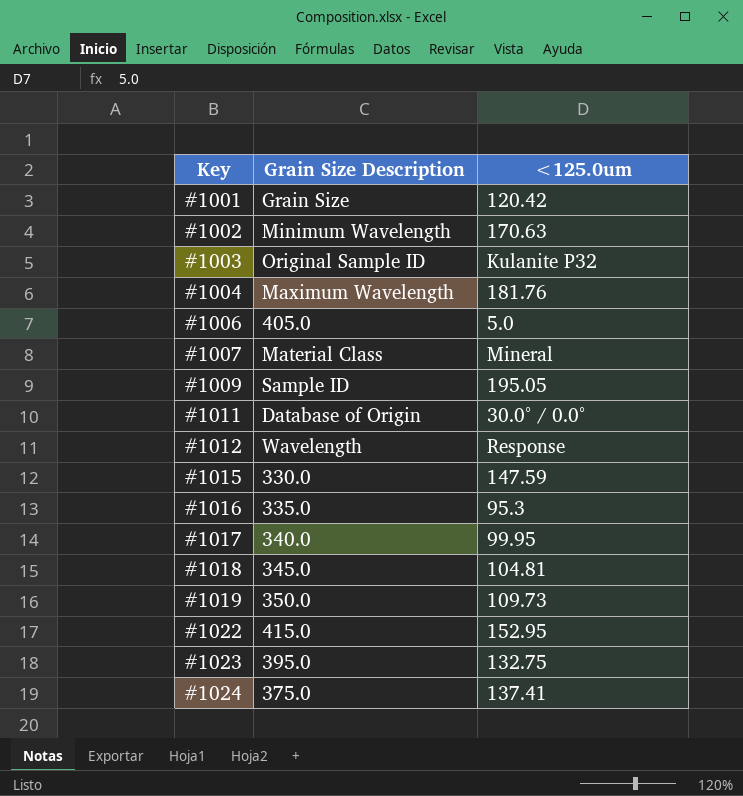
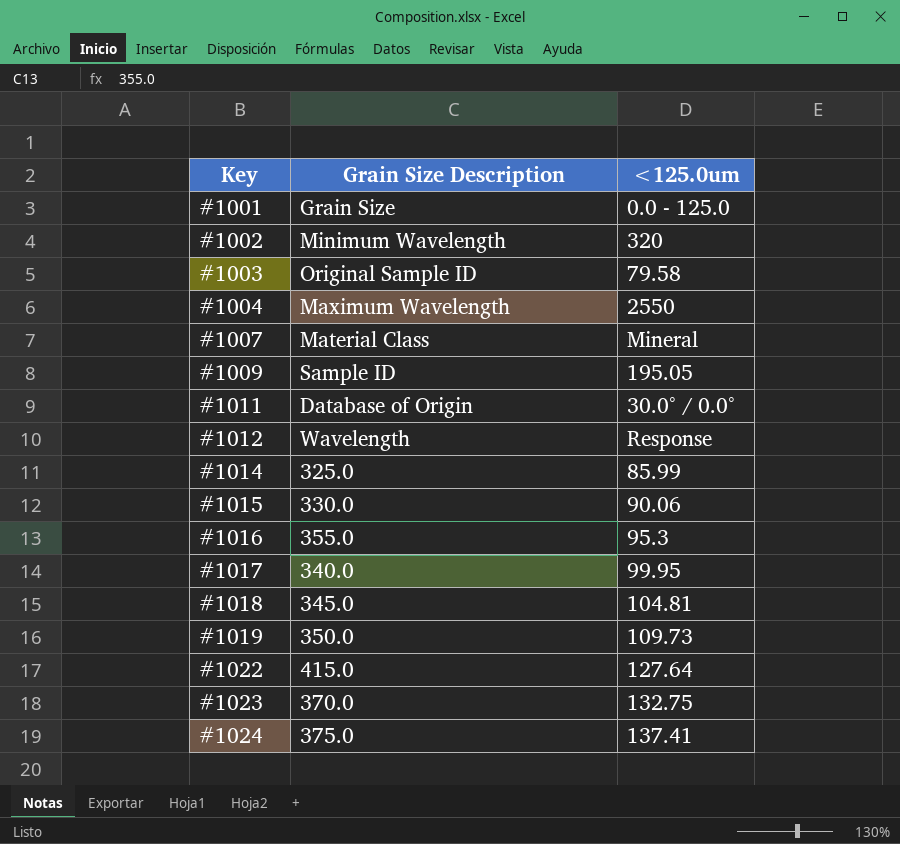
row #1006: 405.0 | 5.0 -> none
#1001 | <125.0um: 120.42 -> 0.0 - 125.0
#1002 | <125.0um: 170.63 -> 320
#1003 | <125.0um: Kulanite P32 -> 79.58
#1004 | <125.0um: 181.76 -> 2550
row #1014: none -> 325.0 | 85.99
#1015 | <125.0um: 147.59 -> 90.06
#1016 | Grain Size Description: 335.0 -> 355.0
#1022 | <125.0um: 152.95 -> 127.64
#1023 | Grain Size Description: 395.0 -> 370.0

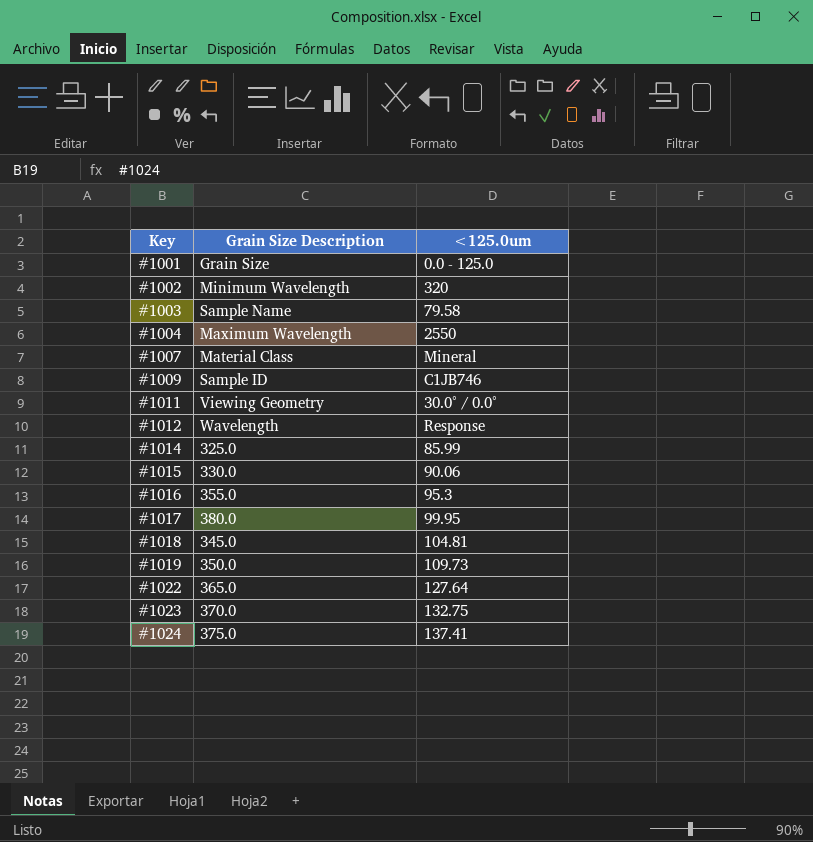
#1003 | Grain Size Description: Original Sample ID -> Sample Name
#1009 | <125.0um: 195.05 -> C1JB746
#1011 | Grain Size Description: Database of Origin -> Viewing Geometry
#1017 | Grain Size Description: 340.0 -> 380.0
#1022 | Grain Size Description: 415.0 -> 365.0

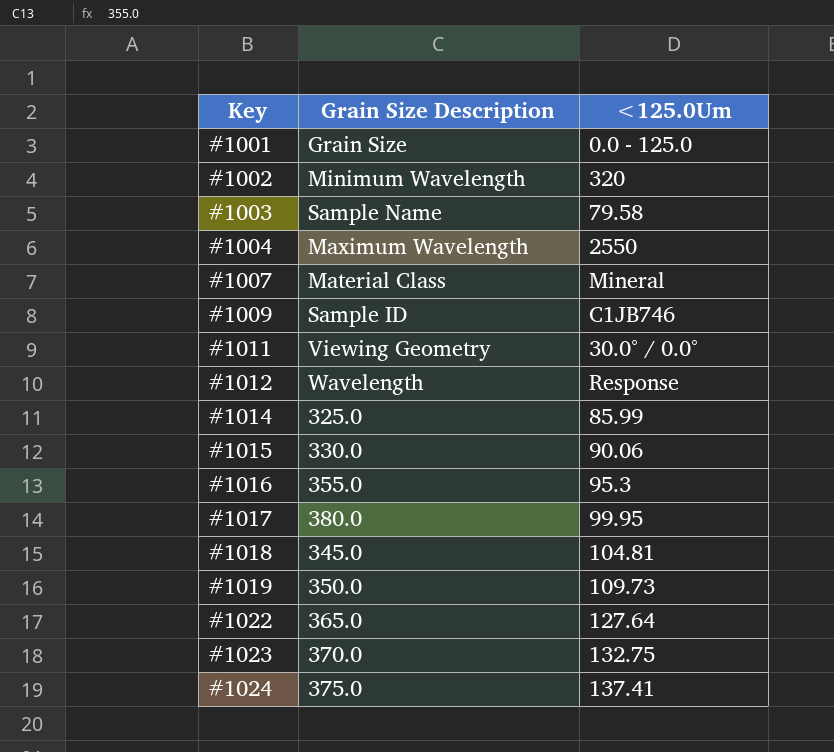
column name: <125.0um -> <125.0Um

